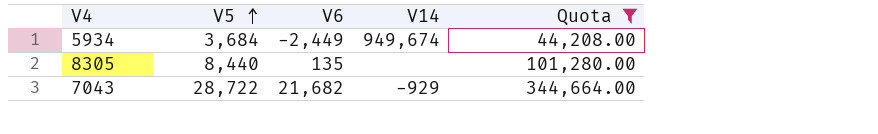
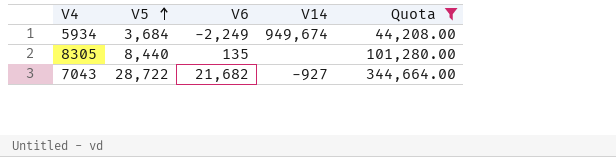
5934 | V6: -2,449 -> -2,249
7043 | V14: -929 -> -927

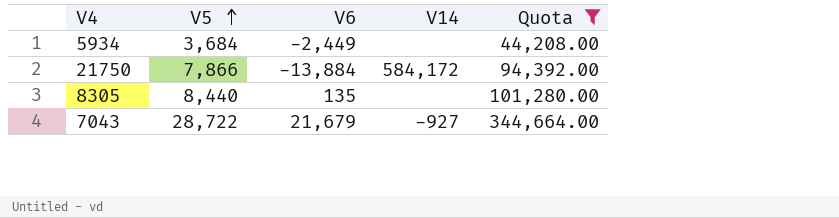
5934 | V6: -2,249 -> -2,449
5934 | V14: 949,674 -> none
row 21750: none -> 7,866 | -13,884 | 584,172 | 94,392.00
7043 | V6: 21,682 -> 21,679

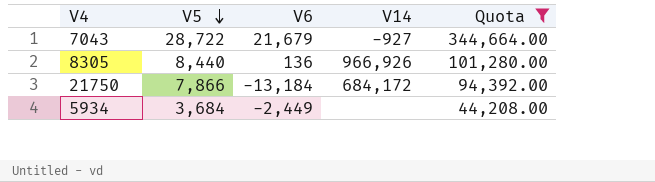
row order: V5 ascending -> V5 descending
8305 | V6: 135 -> 136
8305 | V14: none -> 966,926
21750 | V6: -13,884 -> -13,184
21750 | V14: 584,172 -> 684,172

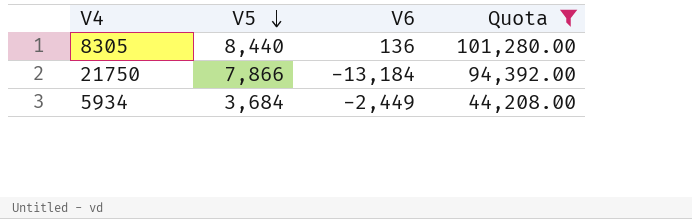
column V14 | position: 4 -> none
row 7043: 28,722 | 21,679 | -927 | 344,664.00 -> none

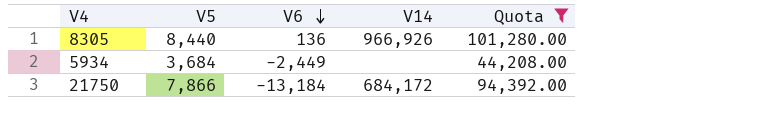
row order: V5 descending -> V6 descending
column V14 | position: none -> 4

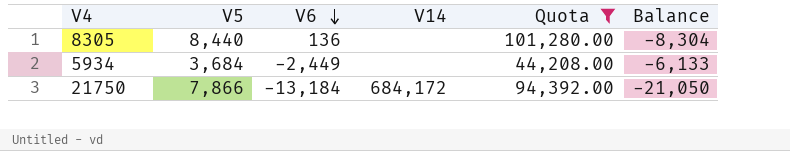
column Balance | formula: none -> [V6] - [V5]
8305 | V14: 966,926 -> none

